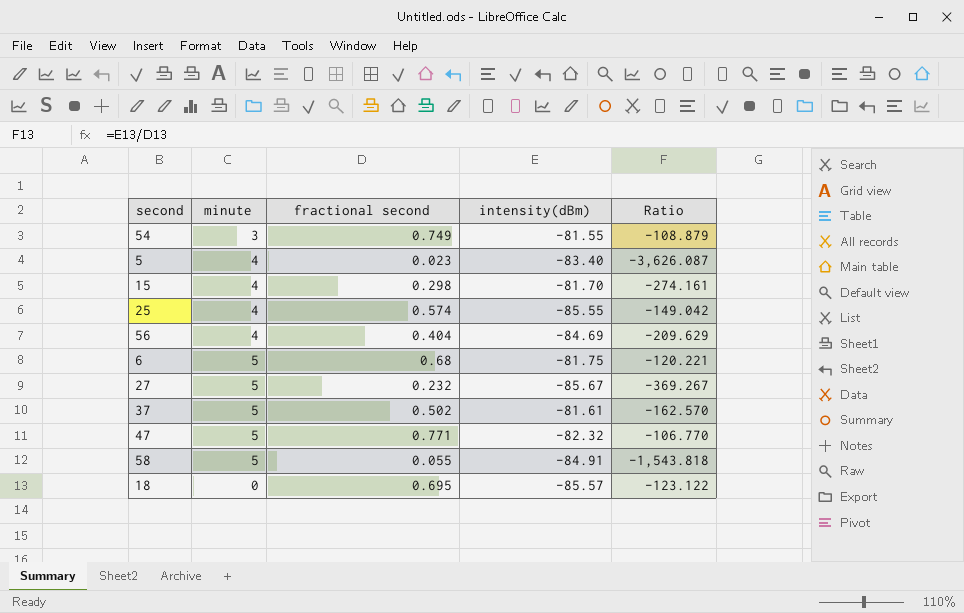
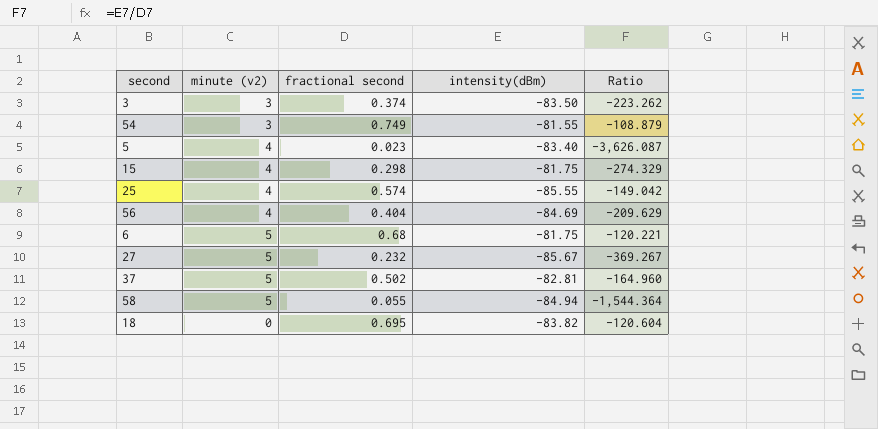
column name: minute -> minute (v2)
row 47: 5 | 0.771 | -82.32 | -106.770 -> none
row 3: none -> 3 | 0.374 | -83.50 | -223.262
15 | intensity(dBm): -81.70 -> -81.75
15 | Ratio: -274.161 -> -274.329
37 | intensity(dBm): -81.61 -> -82.81
37 | Ratio: -162.570 -> -164.960
58 | intensity(dBm): -84.91 -> -84.94
58 | Ratio: -1,543.818 -> -1,544.364
18 | intensity(dBm): -85.57 -> -83.82
18 | Ratio: -123.122 -> -120.604

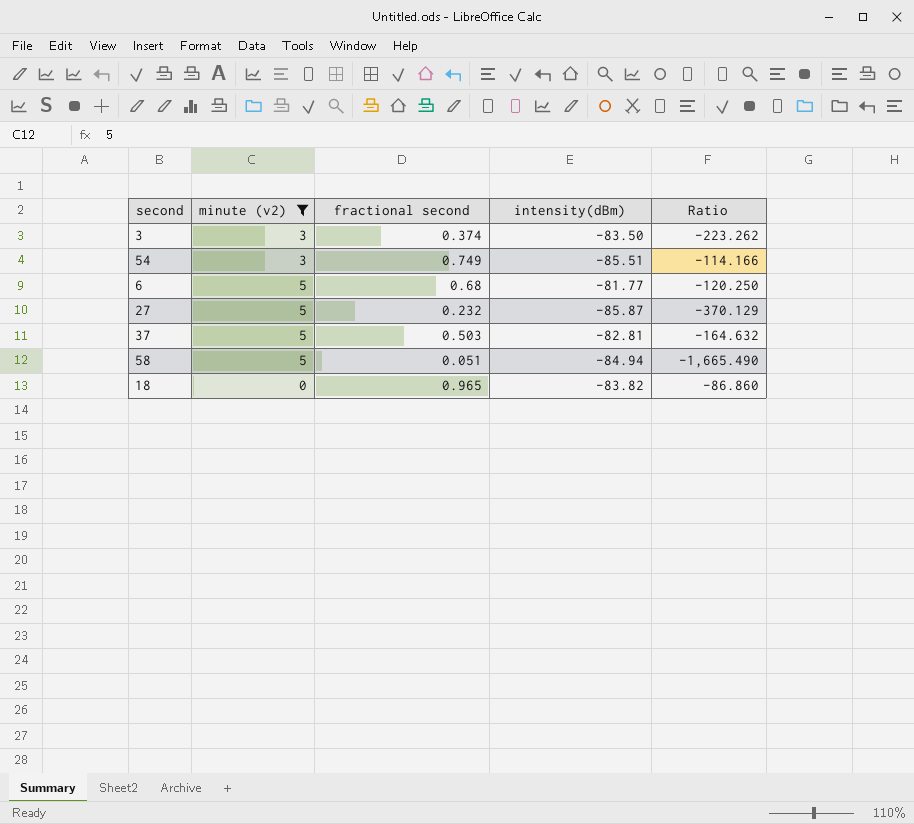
filter: none -> minute (v2) != 4
54 | intensity(dBm): -81.55 -> -85.51
54 | Ratio: -108.879 -> -114.166
6 | intensity(dBm): -81.75 -> -81.77
6 | Ratio: -120.221 -> -120.250
27 | intensity(dBm): -85.67 -> -85.87
27 | Ratio: -369.267 -> -370.129
37 | fractional second: 0.502 -> 0.503
37 | Ratio: -164.960 -> -164.632
58 | fractional second: 0.055 -> 0.051
58 | Ratio: -1,544.364 -> -1,665.490
18 | fractional second: 0.695 -> 0.965
18 | Ratio: -120.604 -> -86.860

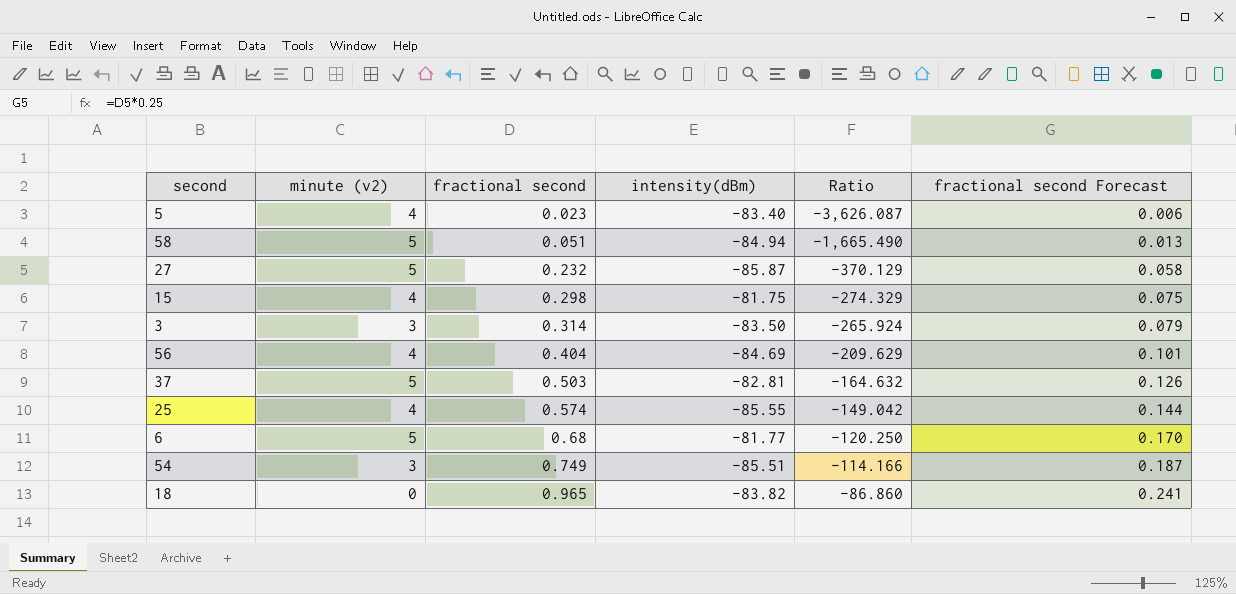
filter: minute (v2) != 4 -> none
row order: none -> fractional second ascending
column fractional second Forecast | formula: none -> [fractional second] * 0.25
3 | fractional second: 0.374 -> 0.314
3 | Ratio: -223.262 -> -265.924

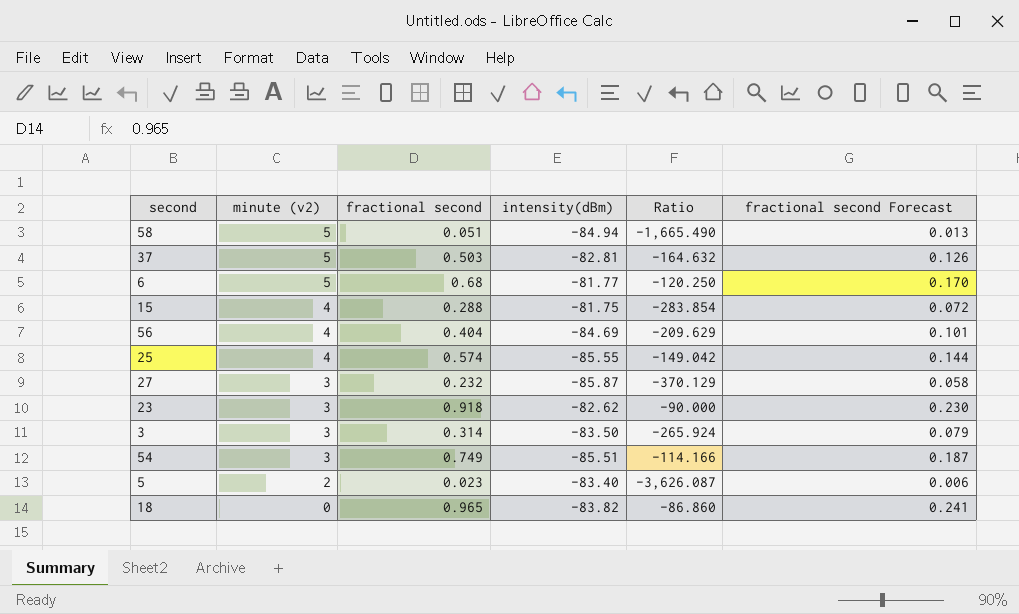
row order: fractional second ascending -> minute (v2) descending
15 | fractional second: 0.298 -> 0.288
15 | Ratio: -274.329 -> -283.854
15 | fractional second Forecast: 0.075 -> 0.072
27 | minute (v2): 5 -> 3
row 23: none -> 3 | 0.918 | -82.62 | -90.000 | 0.230
5 | minute (v2): 4 -> 2

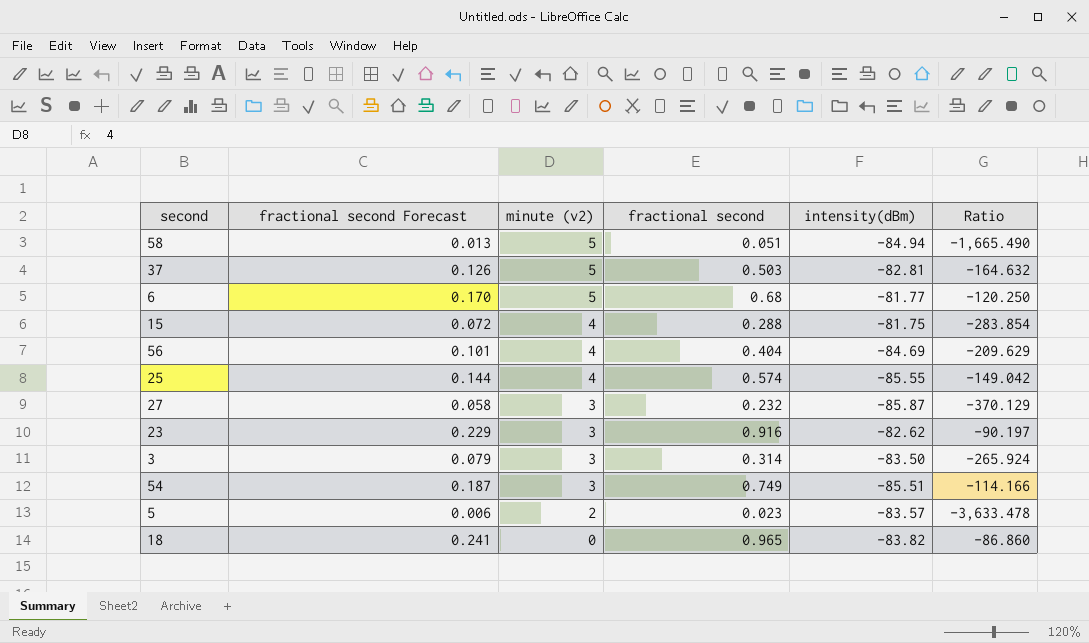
column fractional second Forecast | position: 6 -> 2
23 | fractional second Forecast: 0.230 -> 0.229
23 | fractional second: 0.918 -> 0.916
23 | Ratio: -90.000 -> -90.197
5 | intensity(dBm): -83.40 -> -83.57
5 | Ratio: -3,626.087 -> -3,633.478

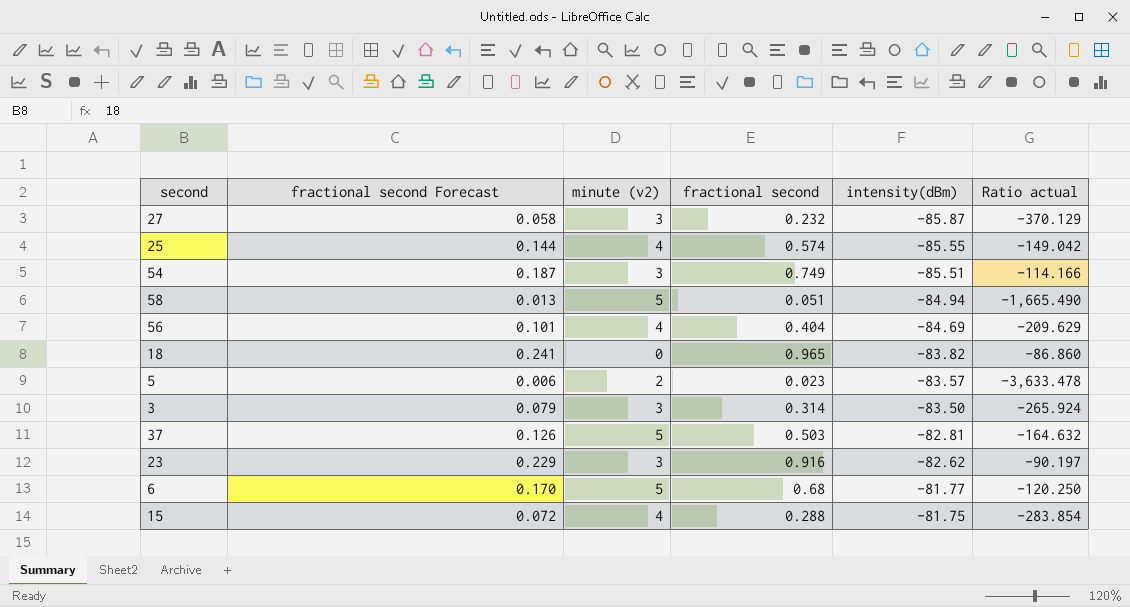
row order: minute (v2) descending -> intensity(dBm) ascending
column name: Ratio -> Ratio actual

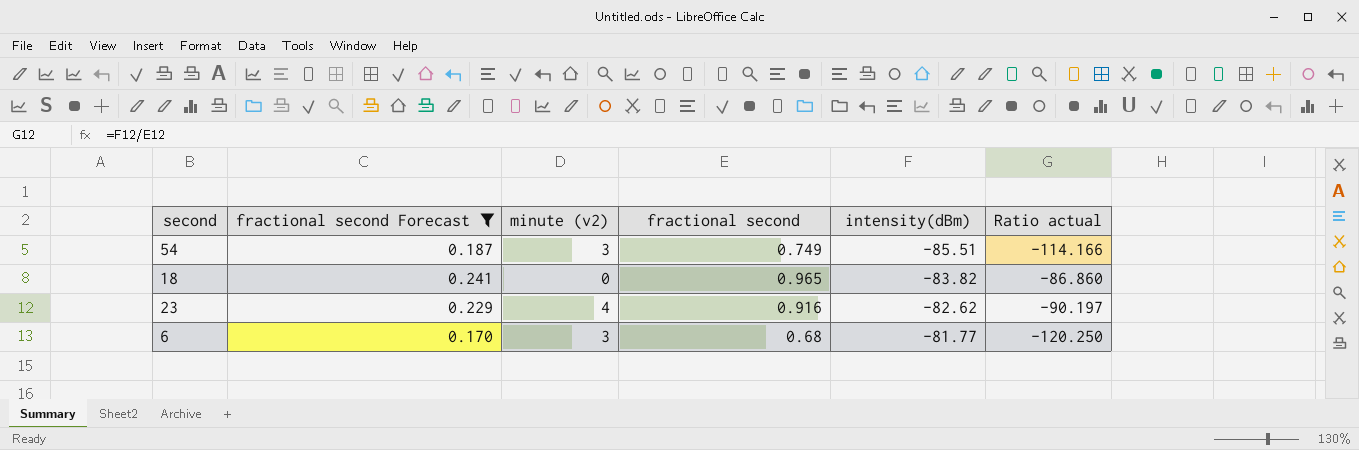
filter: none -> fractional second Forecast >= 0.170
23 | minute (v2): 3 -> 4
6 | minute (v2): 5 -> 3

